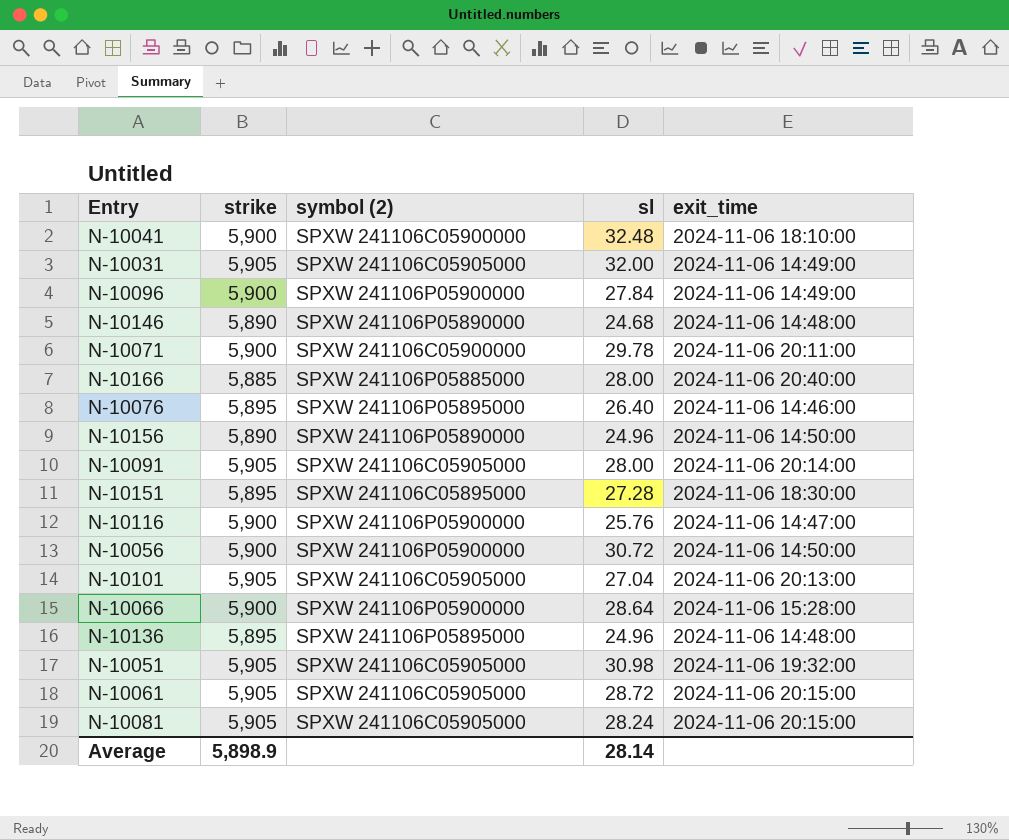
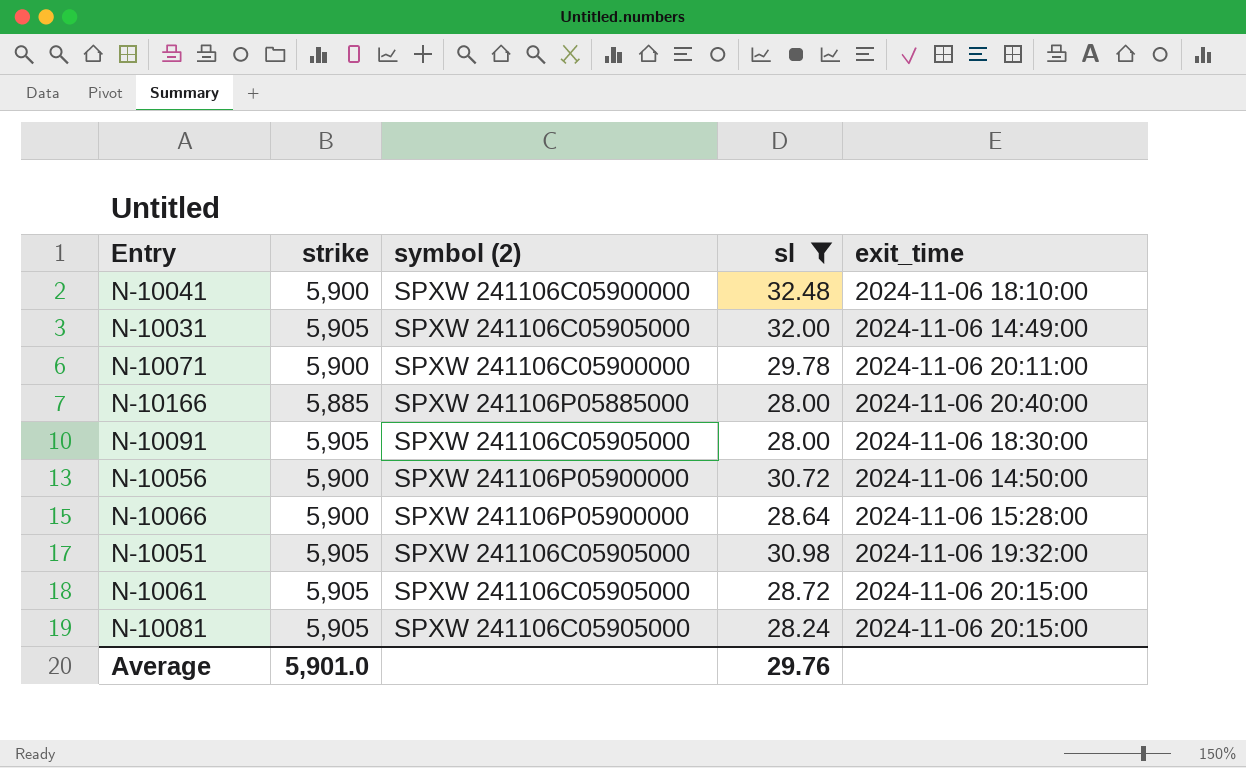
filter: none -> sl >= 28.00
N-10091 | exit_time: 2024-11-06 20:14:00 -> 2024-11-06 18:30:00
Average | strike: 5,898.9 -> 5,901.0
Average | sl: 28.14 -> 29.76

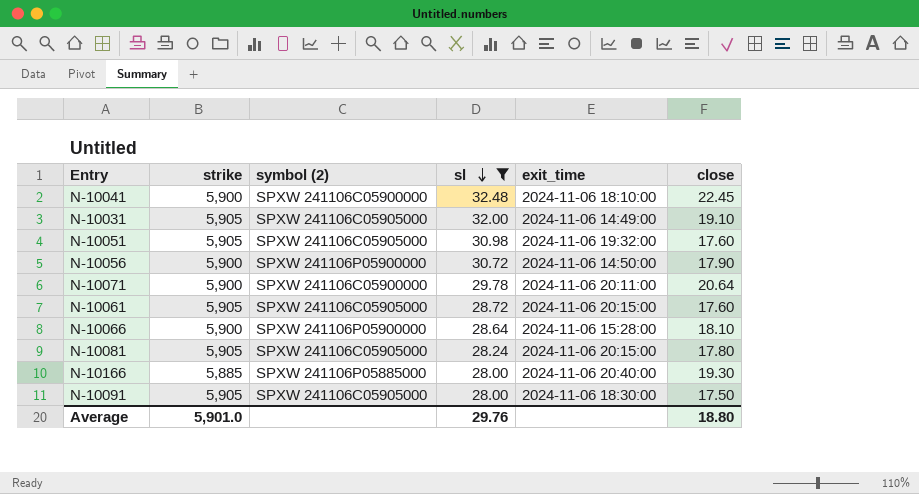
row order: none -> sl descending
column close | position: none -> 6

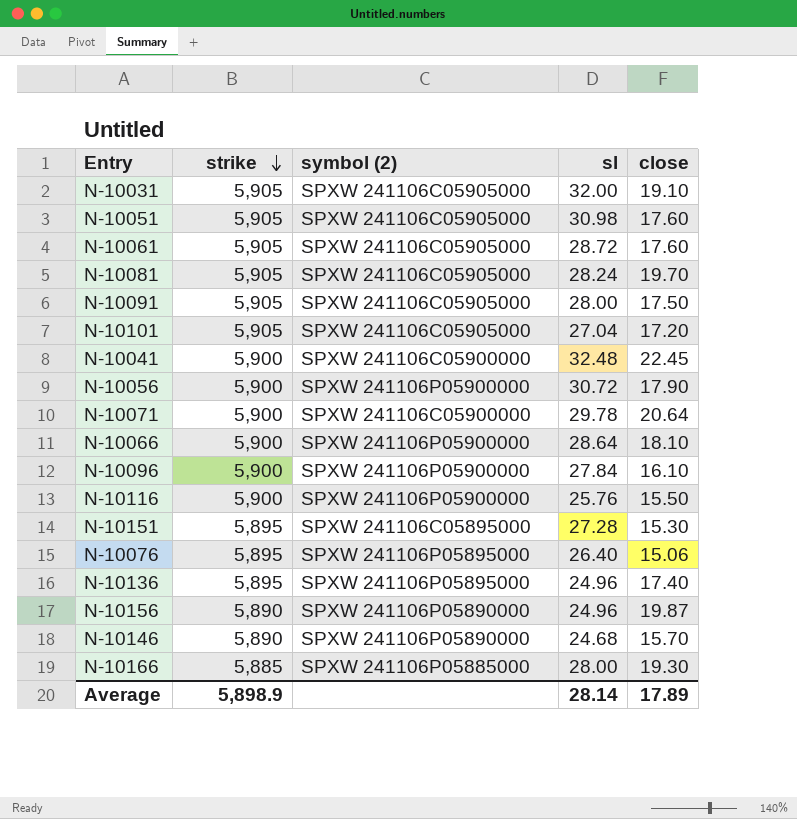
filter: sl >= 28.00 -> none
row order: sl descending -> strike descending
column exit_time | position: 5 -> none
N-10081 | close: 17.80 -> 19.70
Average | strike: 5,901.0 -> 5,898.9
Average | sl: 29.76 -> 28.14
Average | close: 18.80 -> 17.89

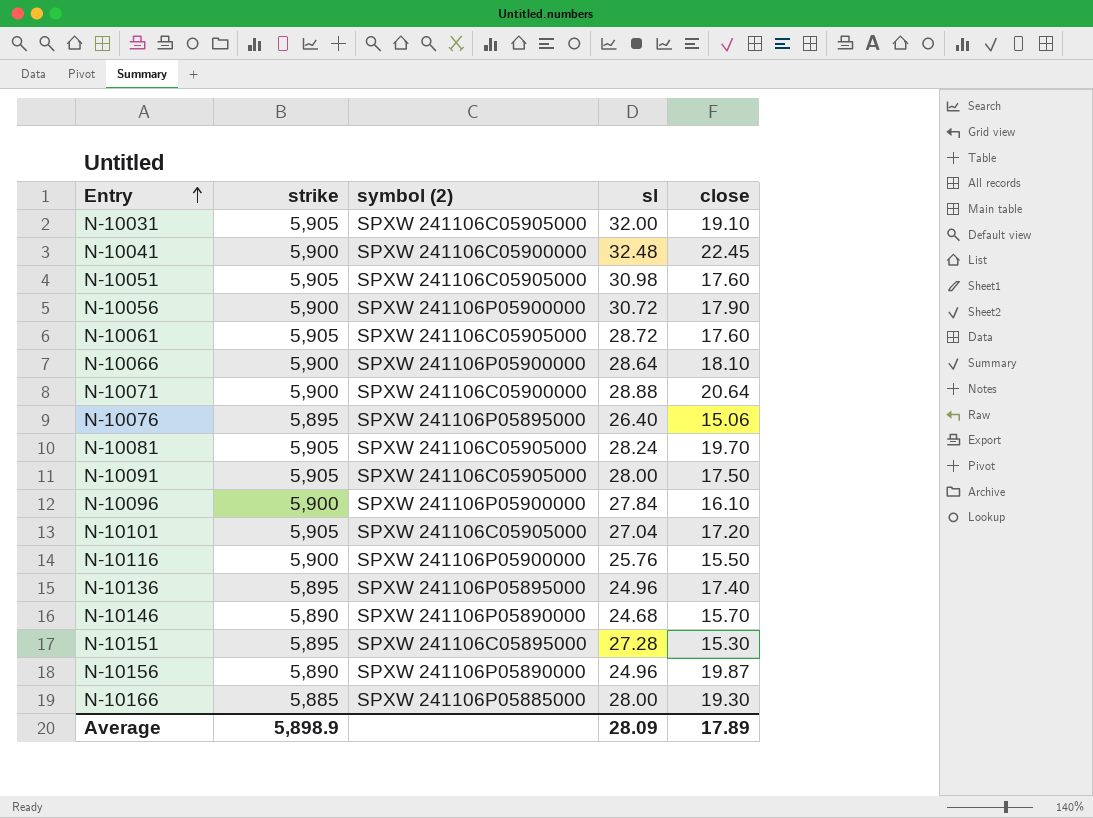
row order: strike descending -> Entry ascending
N-10071 | sl: 29.78 -> 28.88
Average | sl: 28.14 -> 28.09

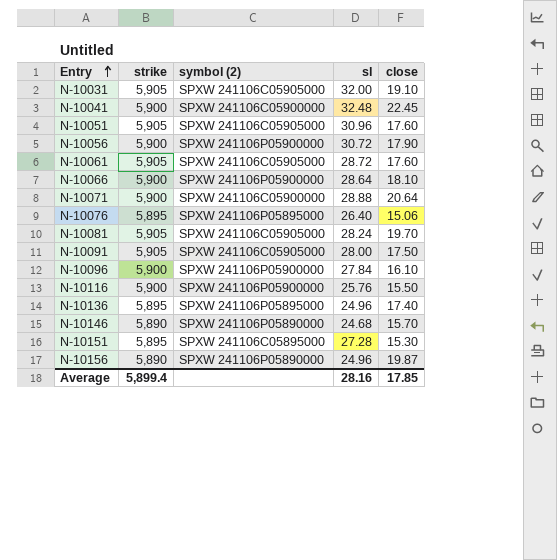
row N-10101: 5,905 | SPXW 241106C05905000 | 27.04 | 17.20 -> none
row N-10166: 5,885 | SPXW 241106P05885000 | 28.00 | 19.30 -> none
N-10051 | sl: 30.98 -> 30.96
Average | strike: 5,898.9 -> 5,899.4
Average | sl: 28.09 -> 28.16
Average | close: 17.89 -> 17.85

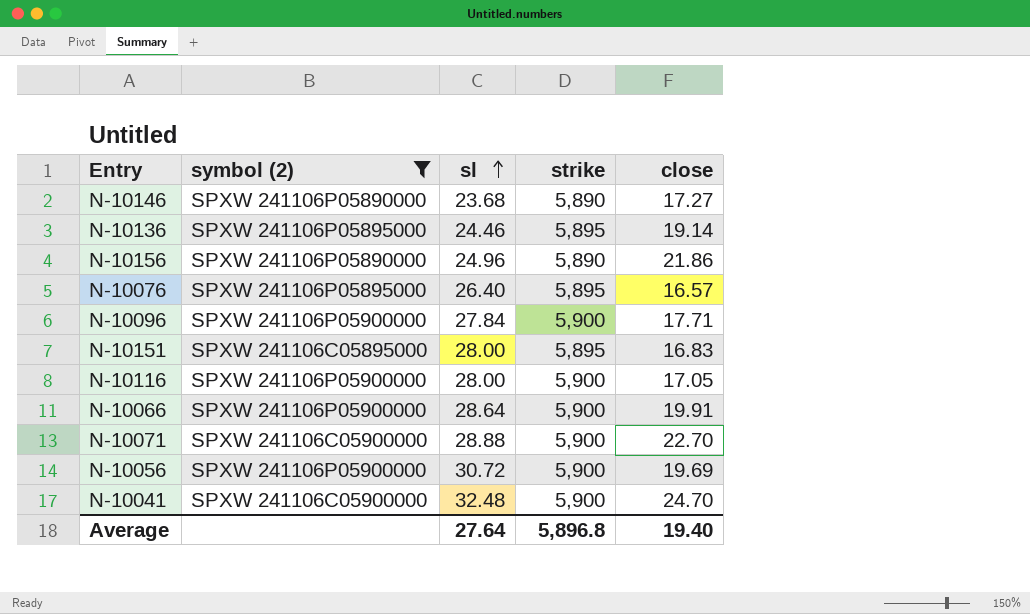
filter: none -> symbol (2) != SPXW 241106C05905000
row order: Entry ascending -> sl ascending
column strike | position: 2 -> 4
N-10146 | sl: 24.68 -> 23.68
N-10146 | close: 15.70 -> 17.27
N-10136 | sl: 24.96 -> 24.46
N-10136 | close: 17.40 -> 19.14
N-10156 | close: 19.87 -> 21.86
N-10076 | close: 15.06 -> 16.57
N-10096 | close: 16.10 -> 17.71
N-10151 | sl: 27.28 -> 28.00
N-10151 | close: 15.30 -> 16.83
N-10116 | sl: 25.76 -> 28.00
N-10116 | close: 15.50 -> 17.05
N-10066 | close: 18.10 -> 19.91
N-10071 | close: 20.64 -> 22.70
N-10056 | close: 17.90 -> 19.69
N-10041 | close: 22.45 -> 24.70
Average | sl: 28.16 -> 27.64
Average | strike: 5,899.4 -> 5,896.8
Average | close: 17.85 -> 19.40

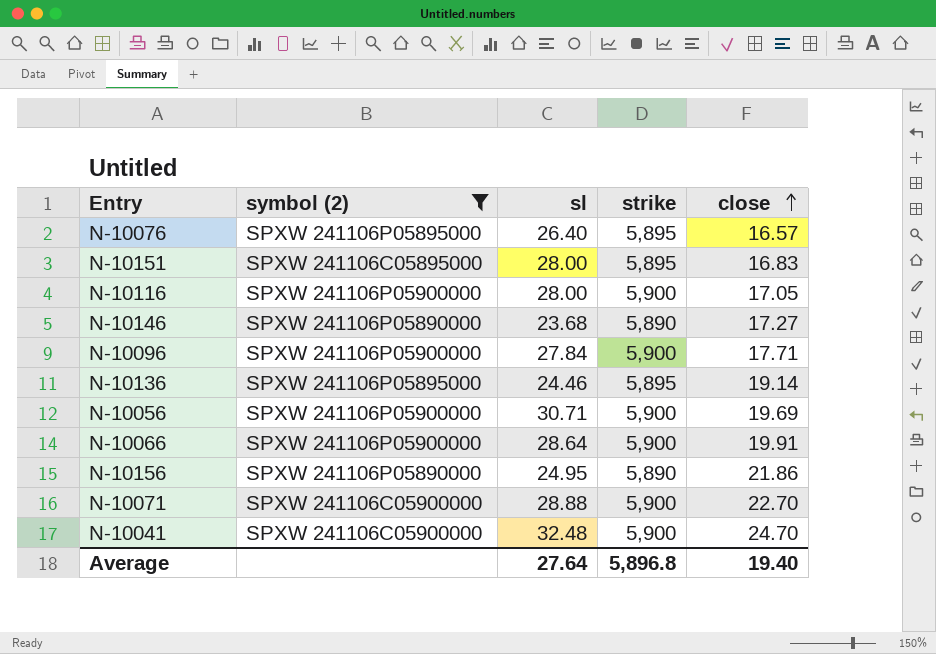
row order: sl ascending -> close ascending
N-10056 | sl: 30.72 -> 30.71
N-10156 | sl: 24.96 -> 24.95

